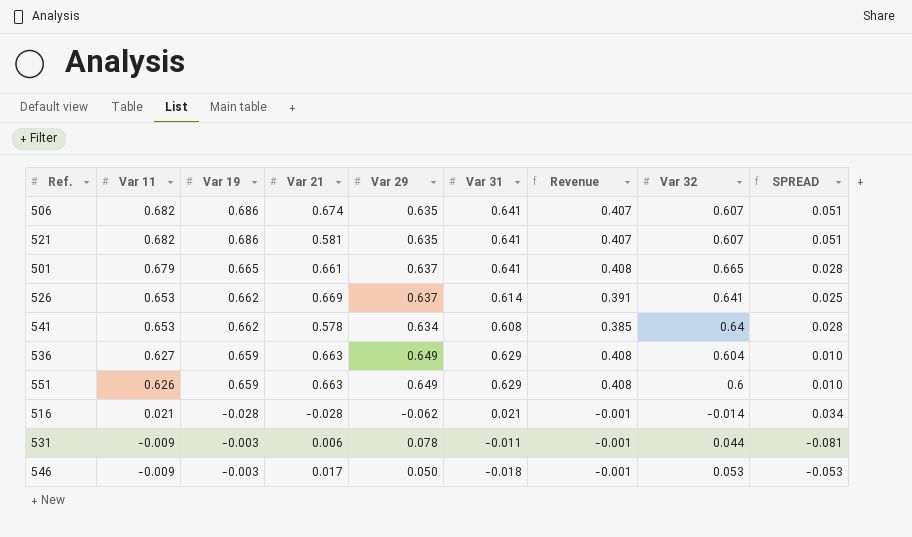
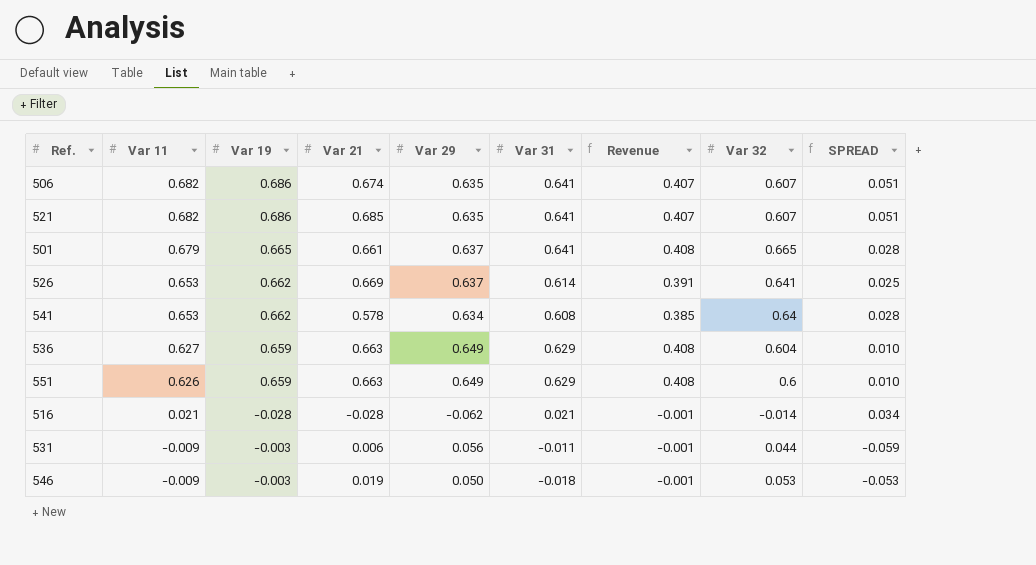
521 | Var 21: 0.581 -> 0.685
531 | Var 29: 0.078 -> 0.056
531 | SPREAD: -0.081 -> -0.059
546 | Var 21: 0.017 -> 0.019

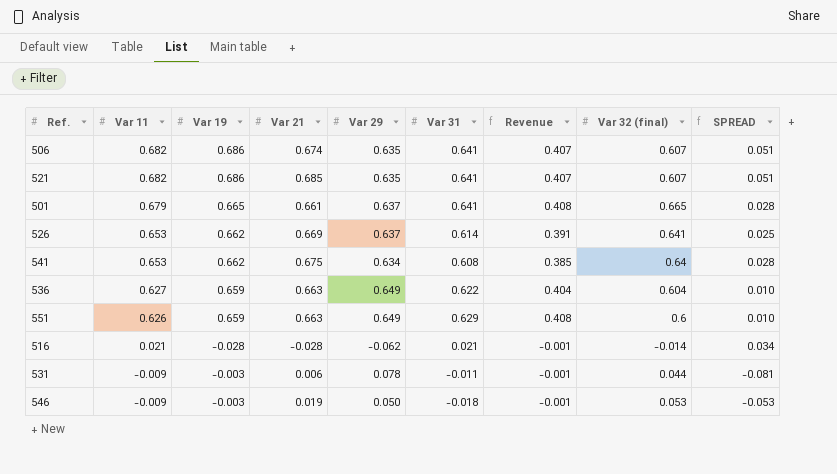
column name: Var 32 -> Var 32 (final)
541 | Var 21: 0.578 -> 0.675
536 | Var 31: 0.629 -> 0.622
536 | Revenue: 0.408 -> 0.404
531 | Var 29: 0.056 -> 0.078
531 | SPREAD: -0.059 -> -0.081

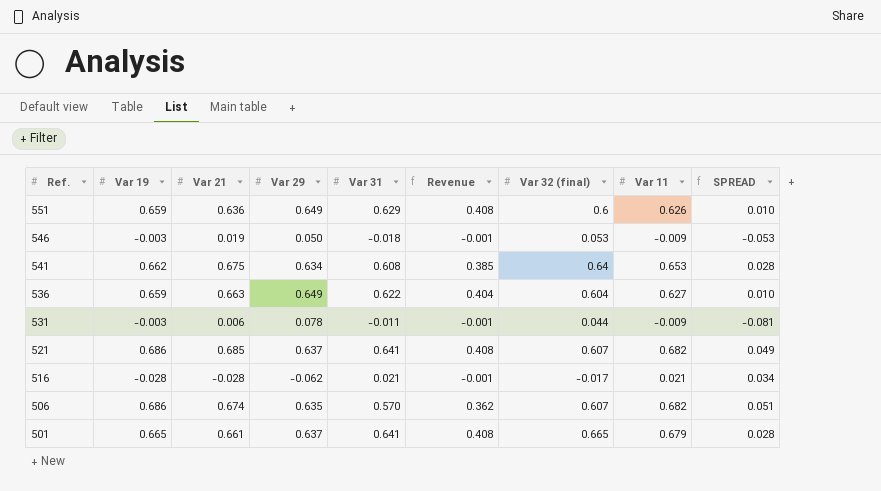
row order: Var 11 descending -> Ref. descending
column Var 11 | position: 2 -> 8
row 526: 0.653 | 0.662 | 0.669 | 0.637 | 0.614 | 0.391 | 0.641 | 0.025 -> none
551 | Var 21: 0.663 -> 0.636
521 | Var 29: 0.635 -> 0.637
521 | Revenue: 0.407 -> 0.408
521 | SPREAD: 0.051 -> 0.049
516 | Var 32 (final): -0.014 -> -0.017
506 | Var 31: 0.641 -> 0.570
506 | Revenue: 0.407 -> 0.362

